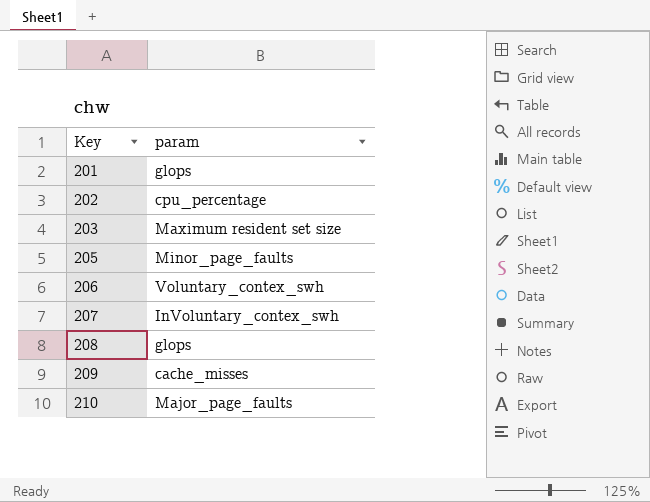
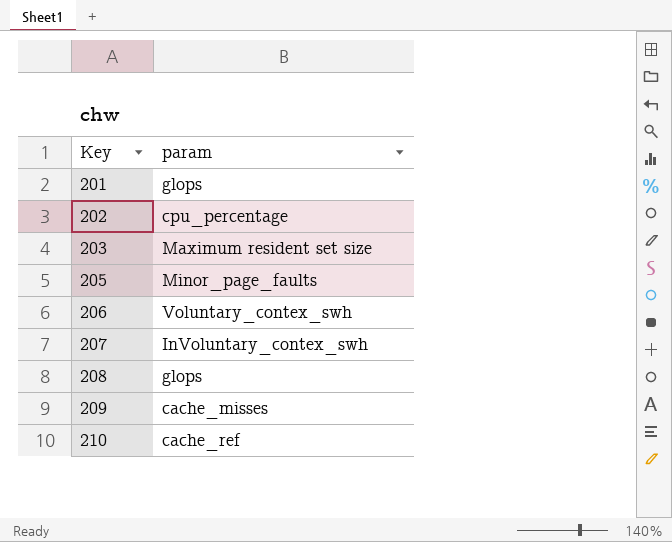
210 | param: Major_page_faults -> cache_ref

